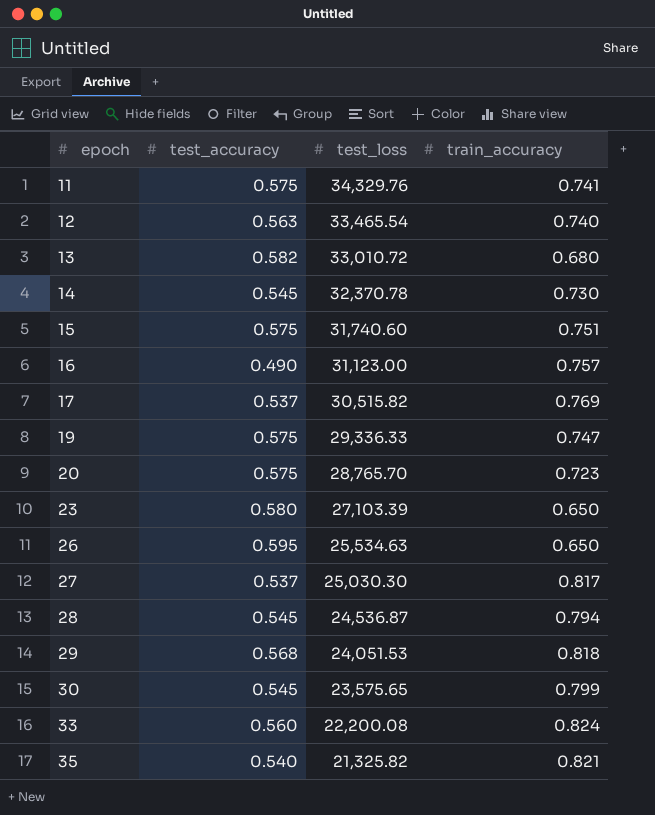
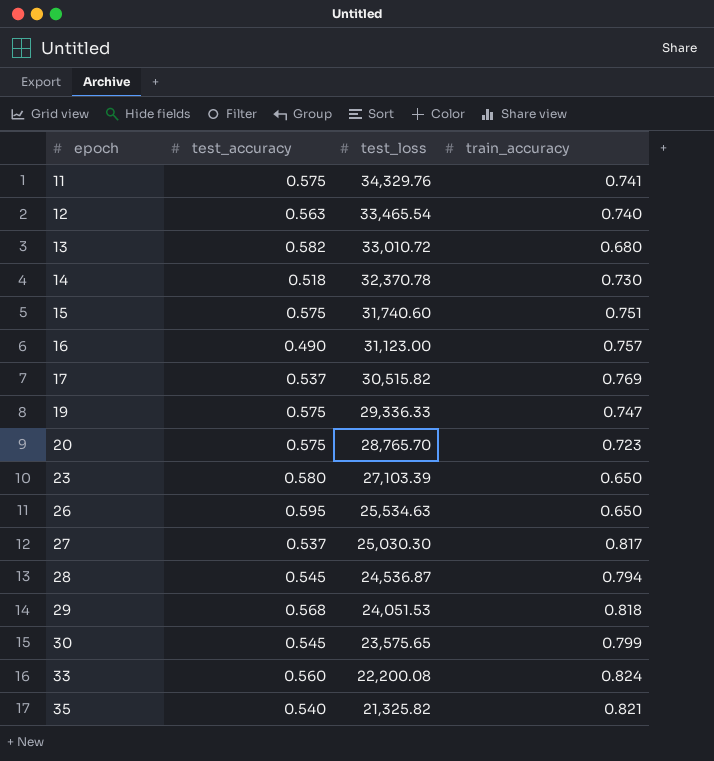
14 | test_accuracy: 0.545 -> 0.518

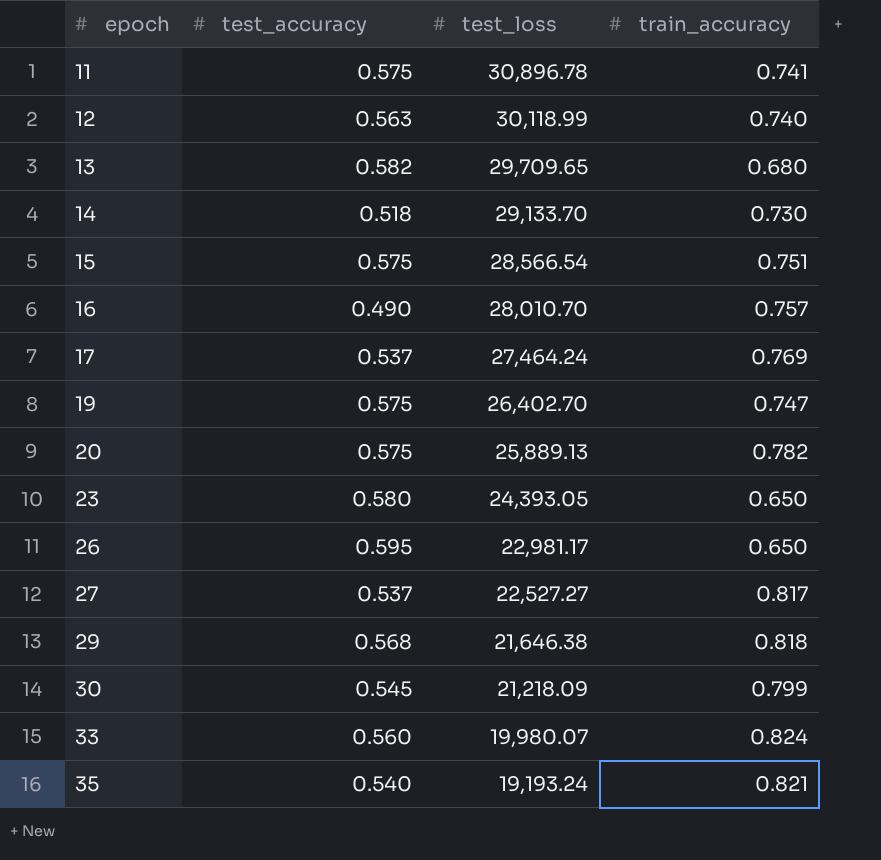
row 28: 0.545 | 24,536.87 | 0.794 -> none
11 | test_loss: 34,329.76 -> 30,896.78
12 | test_loss: 33,465.54 -> 30,118.99
13 | test_loss: 33,010.72 -> 29,709.65
14 | test_loss: 32,370.78 -> 29,133.70
15 | test_loss: 31,740.60 -> 28,566.54
16 | test_loss: 31,123.00 -> 28,010.70
17 | test_loss: 30,515.82 -> 27,464.24
19 | test_loss: 29,336.33 -> 26,402.70
20 | test_loss: 28,765.70 -> 25,889.13
20 | train_accuracy: 0.723 -> 0.782
23 | test_loss: 27,103.39 -> 24,393.05
26 | test_loss: 25,534.63 -> 22,981.17
27 | test_loss: 25,030.30 -> 22,527.27
29 | test_loss: 24,051.53 -> 21,646.38
30 | test_loss: 23,575.65 -> 21,218.09
33 | test_loss: 22,200.08 -> 19,980.07
35 | test_loss: 21,325.82 -> 19,193.24

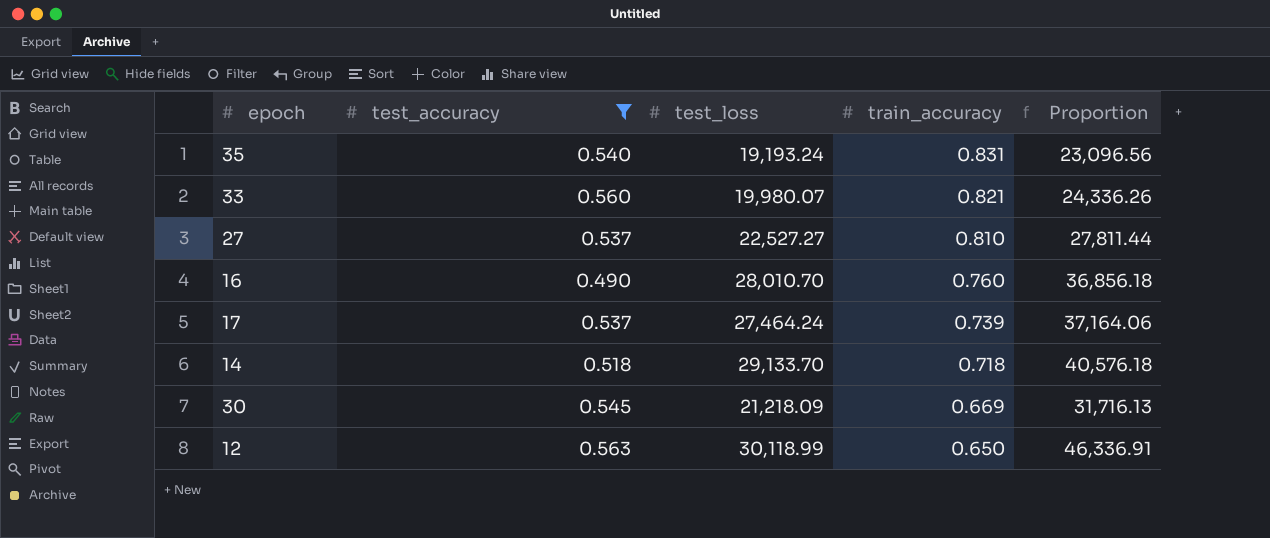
filter: none -> test_accuracy <= 0.563
row order: epoch ascending -> train_accuracy descending
column Proportion | formula: none -> [test_loss] / [train_accuracy]
35 | train_accuracy: 0.821 -> 0.831
33 | train_accuracy: 0.824 -> 0.821
27 | train_accuracy: 0.817 -> 0.810
16 | train_accuracy: 0.757 -> 0.760
17 | train_accuracy: 0.769 -> 0.739
14 | train_accuracy: 0.730 -> 0.718
30 | train_accuracy: 0.799 -> 0.669
12 | train_accuracy: 0.740 -> 0.650

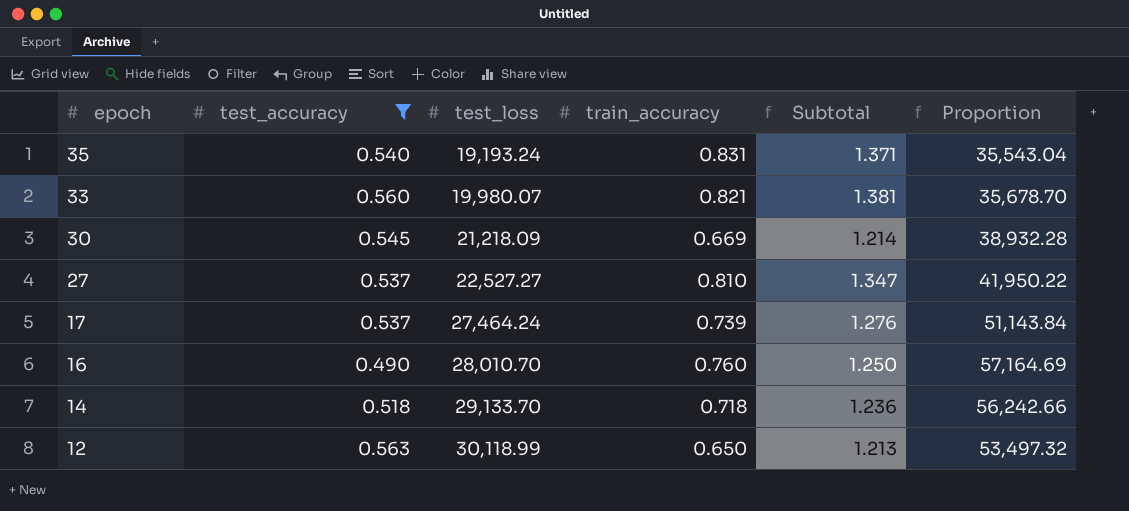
row order: train_accuracy descending -> epoch descending
column Subtotal | formula: none -> [test_accuracy] + [train_accuracy]
column Proportion | formula: [test_loss] / [train_accuracy] -> [test_loss] / [test_accuracy]

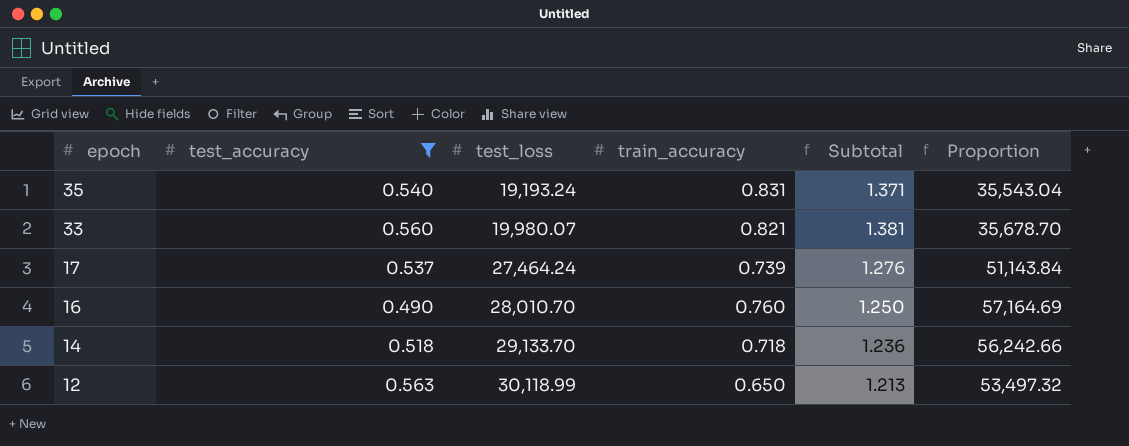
row 30: 0.545 | 21,218.09 | 0.669 | 1.214 | 38,932.28 -> none
row 27: 0.537 | 22,527.27 | 0.810 | 1.347 | 41,950.22 -> none

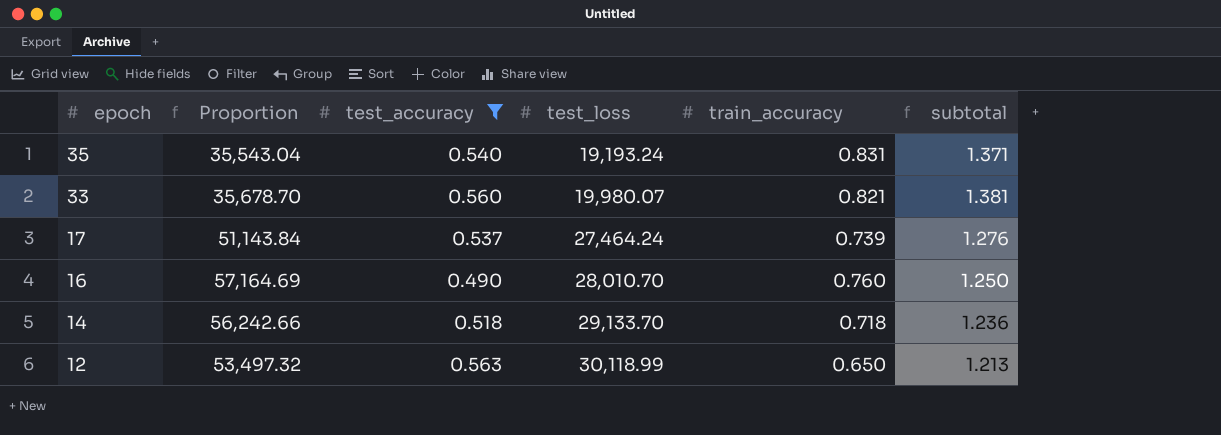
column Proportion | position: 6 -> 2
column name: Subtotal -> subtotal

